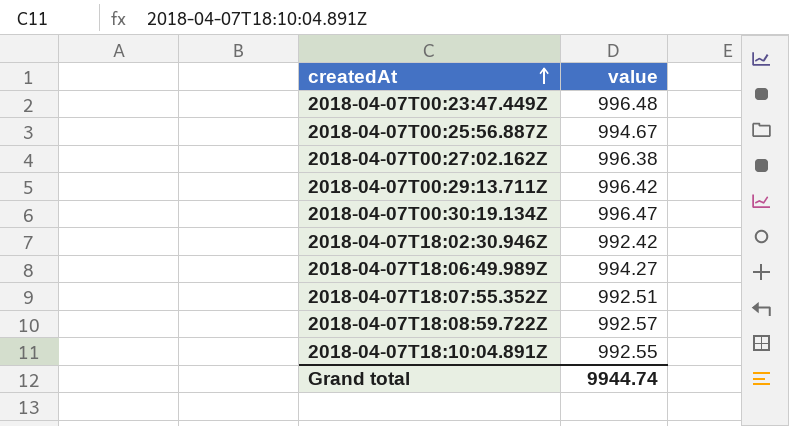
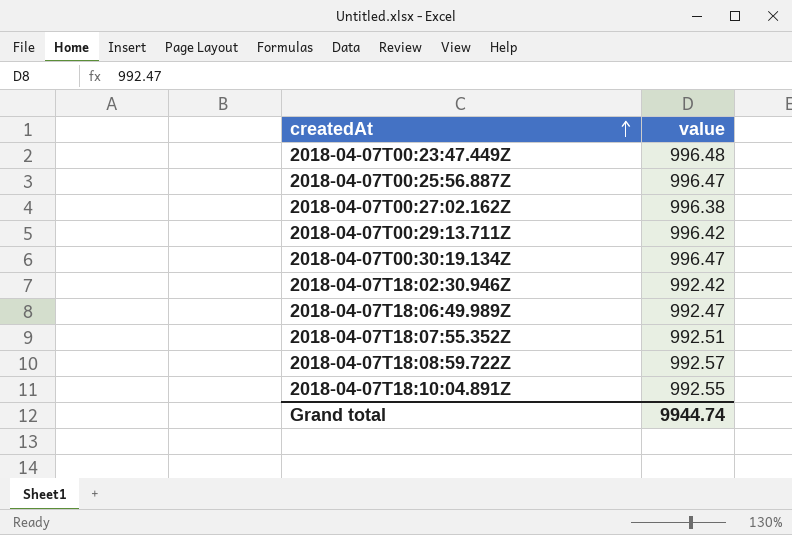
2018-04-07T00:25:56.887Z | value: 994.67 -> 996.47
2018-04-07T18:06:49.989Z | value: 994.27 -> 992.47

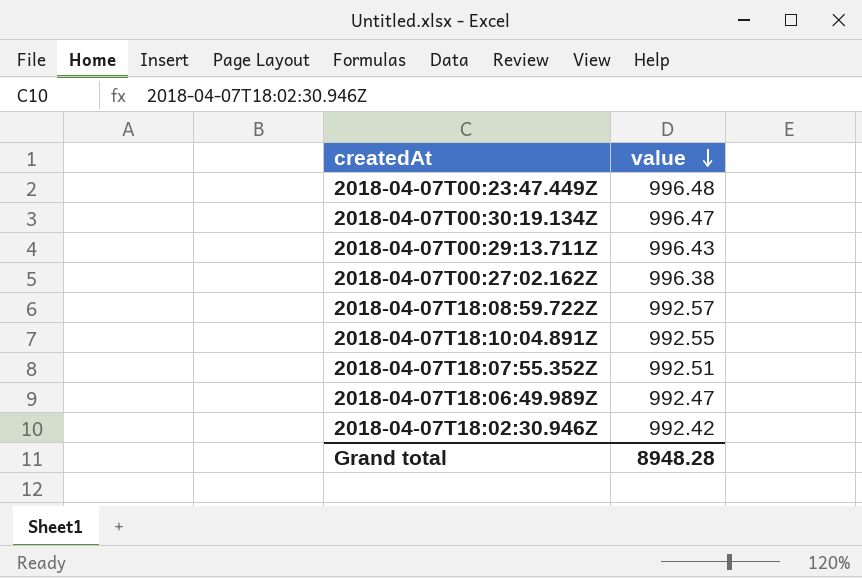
row order: createdAt ascending -> value descending
row 2018-04-07T00:25:56.887Z: 996.47 -> none
2018-04-07T00:29:13.711Z | value: 996.42 -> 996.43
Grand total | value: 9944.74 -> 8948.28

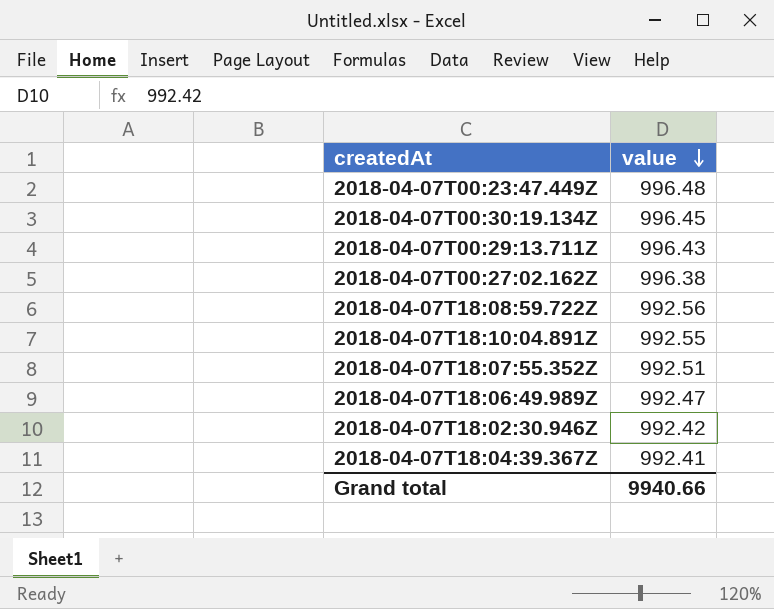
2018-04-07T00:30:19.134Z | value: 996.47 -> 996.45
2018-04-07T18:08:59.722Z | value: 992.57 -> 992.56
row 2018-04-07T18:04:39.367Z: none -> 992.41
Grand total | value: 8948.28 -> 9940.66

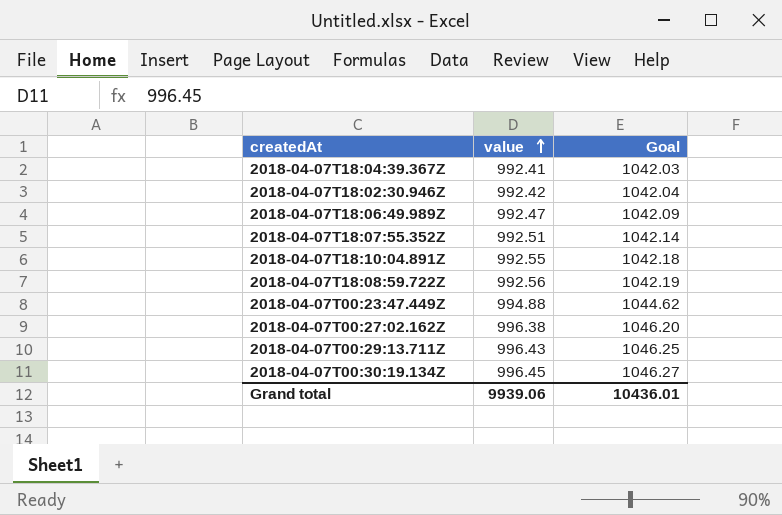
row order: value descending -> value ascending
column Goal | formula: none -> [value] * 1.05
2018-04-07T00:23:47.449Z | value: 996.48 -> 994.88
Grand total | value: 9940.66 -> 9939.06

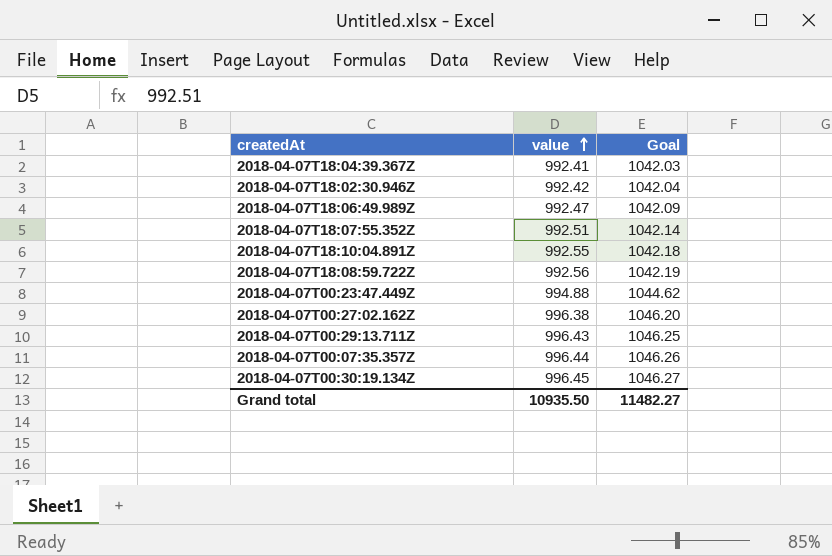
row 2018-04-07T00:07:35.357Z: none -> 996.44 | 1046.26
Grand total | value: 9939.06 -> 10935.50
Grand total | Goal: 10436.01 -> 11482.27

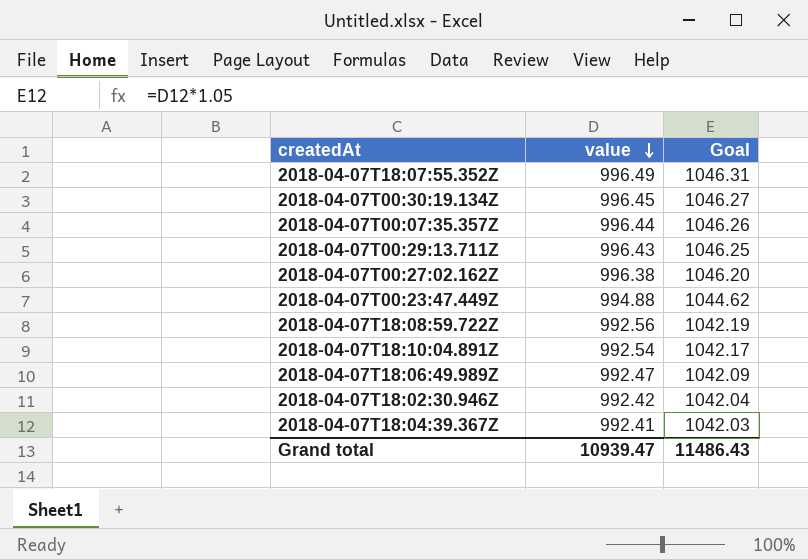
row order: value ascending -> value descending
2018-04-07T18:07:55.352Z | value: 992.51 -> 996.49
2018-04-07T18:07:55.352Z | Goal: 1042.14 -> 1046.31
2018-04-07T18:10:04.891Z | value: 992.55 -> 992.54
2018-04-07T18:10:04.891Z | Goal: 1042.18 -> 1042.17
Grand total | value: 10935.50 -> 10939.47
Grand total | Goal: 11482.27 -> 11486.43

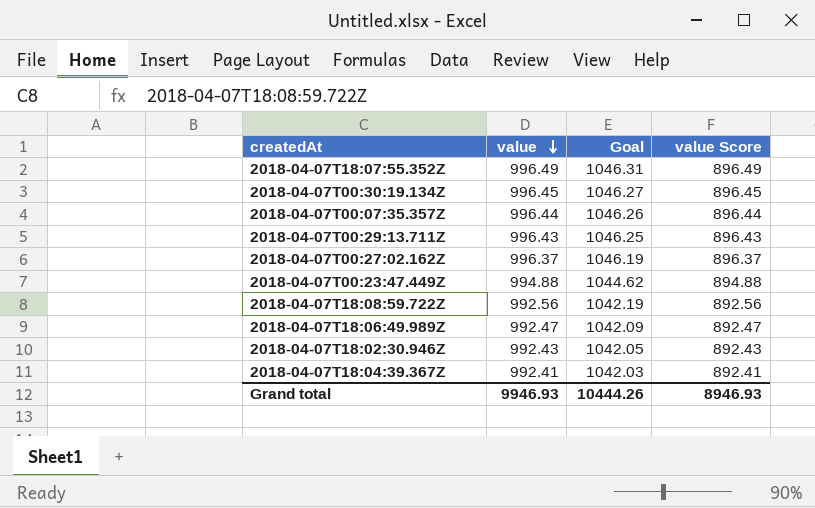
column value Score | formula: none -> [value] - 100
row 2018-04-07T18:10:04.891Z: 992.54 | 1042.17 -> none
2018-04-07T00:27:02.162Z | value: 996.38 -> 996.37
2018-04-07T00:27:02.162Z | Goal: 1046.20 -> 1046.19
2018-04-07T18:02:30.946Z | value: 992.42 -> 992.43
2018-04-07T18:02:30.946Z | Goal: 1042.04 -> 1042.05
Grand total | value: 10939.47 -> 9946.93
Grand total | Goal: 11486.43 -> 10444.26

